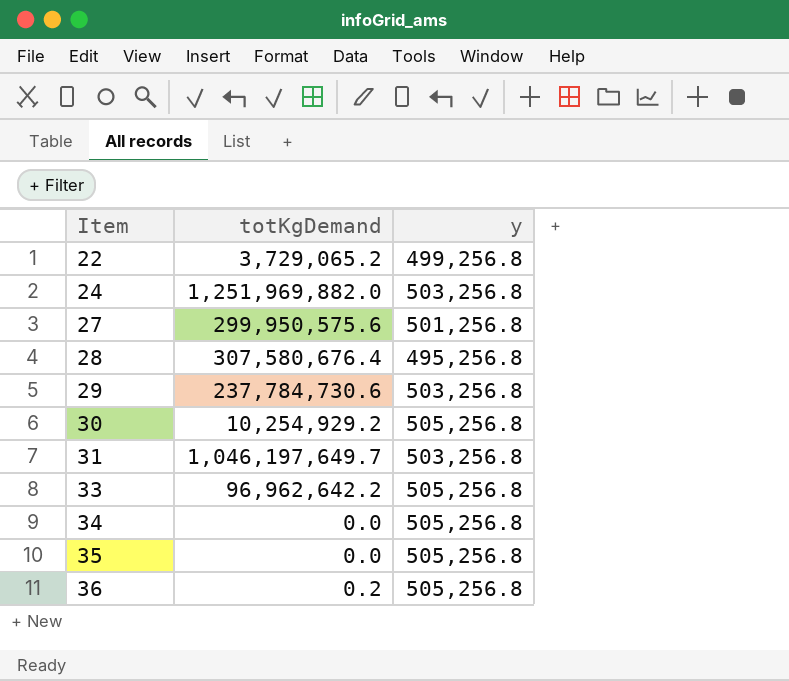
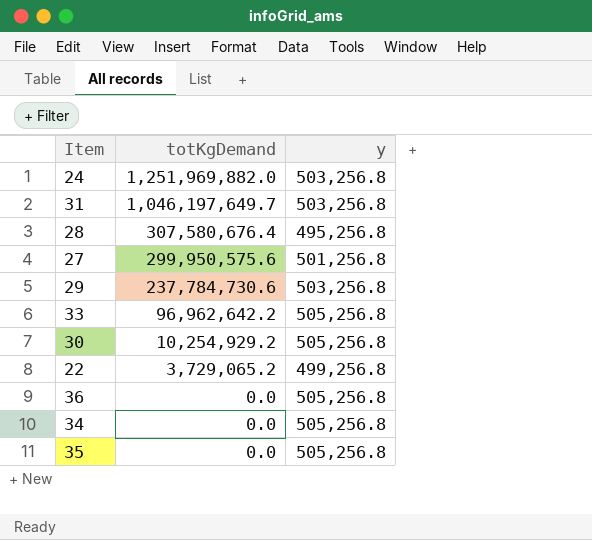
row order: Item ascending -> totKgDemand descending
36 | totKgDemand: 0.2 -> 0.0

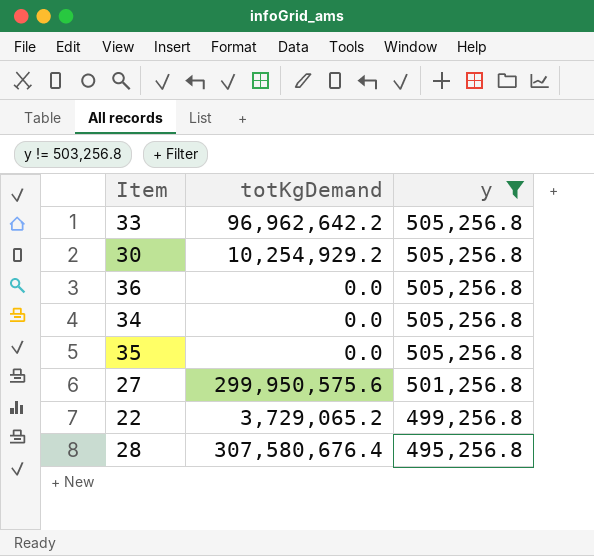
filter: none -> y != 503,256.8
row order: totKgDemand descending -> y descending

